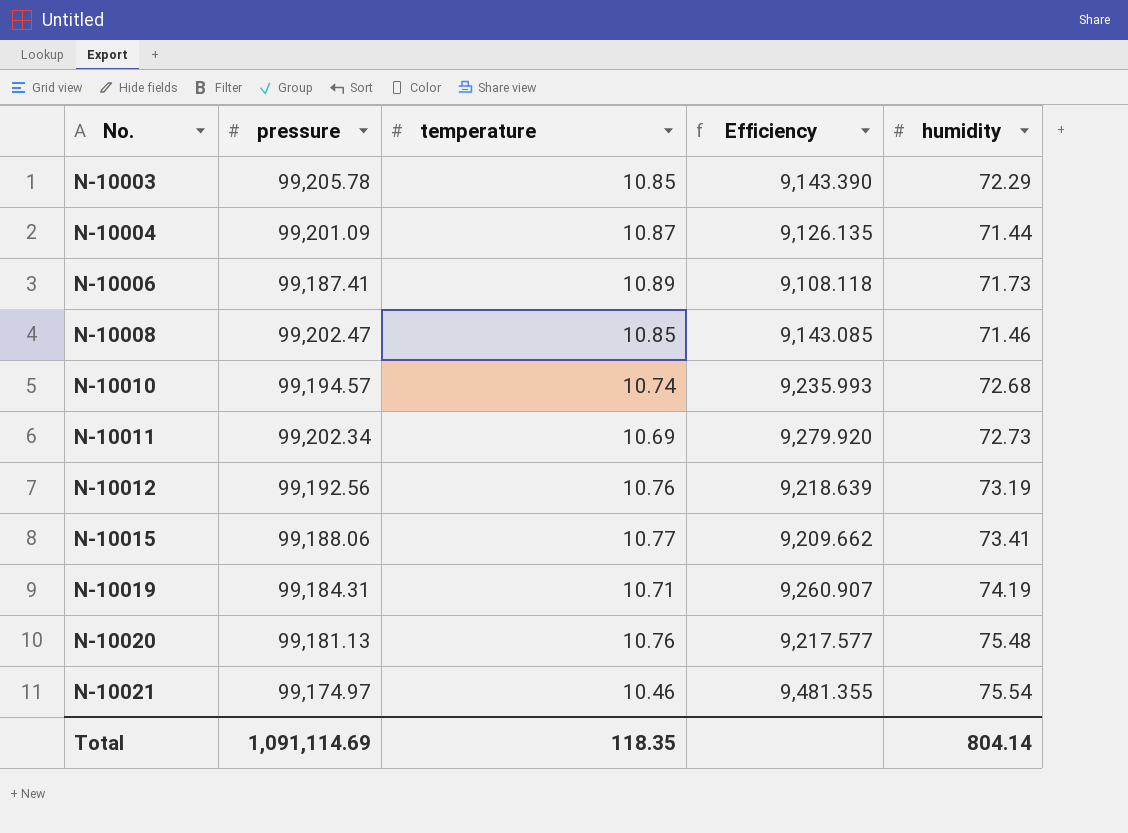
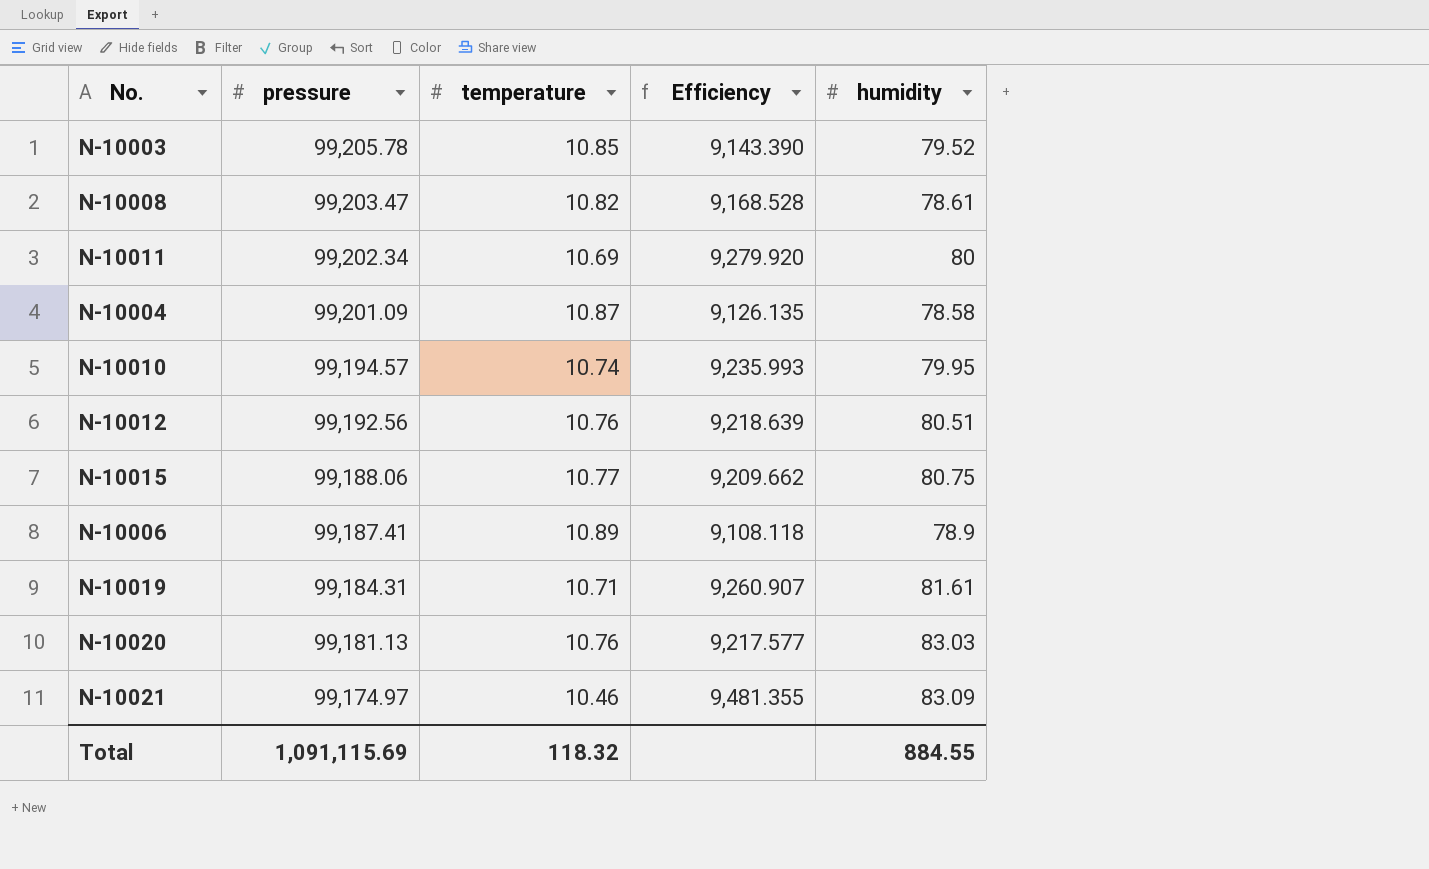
row order: No. ascending -> pressure descending
N-10003 | humidity: 72.29 -> 79.52
N-10008 | pressure: 99,202.47 -> 99,203.47
N-10008 | temperature: 10.85 -> 10.82
N-10008 | Efficiency: 9,143.085 -> 9,168.528
N-10008 | humidity: 71.46 -> 78.61
N-10011 | humidity: 72.73 -> 80
N-10004 | humidity: 71.44 -> 78.58
N-10010 | humidity: 72.68 -> 79.95
N-10012 | humidity: 73.19 -> 80.51
N-10015 | humidity: 73.41 -> 80.75
N-10006 | humidity: 71.73 -> 78.9
N-10019 | humidity: 74.19 -> 81.61
N-10020 | humidity: 75.48 -> 83.03
N-10021 | humidity: 75.54 -> 83.09
Total | pressure: 1,091,114.69 -> 1,091,115.69
Total | temperature: 118.35 -> 118.32
Total | humidity: 804.14 -> 884.55

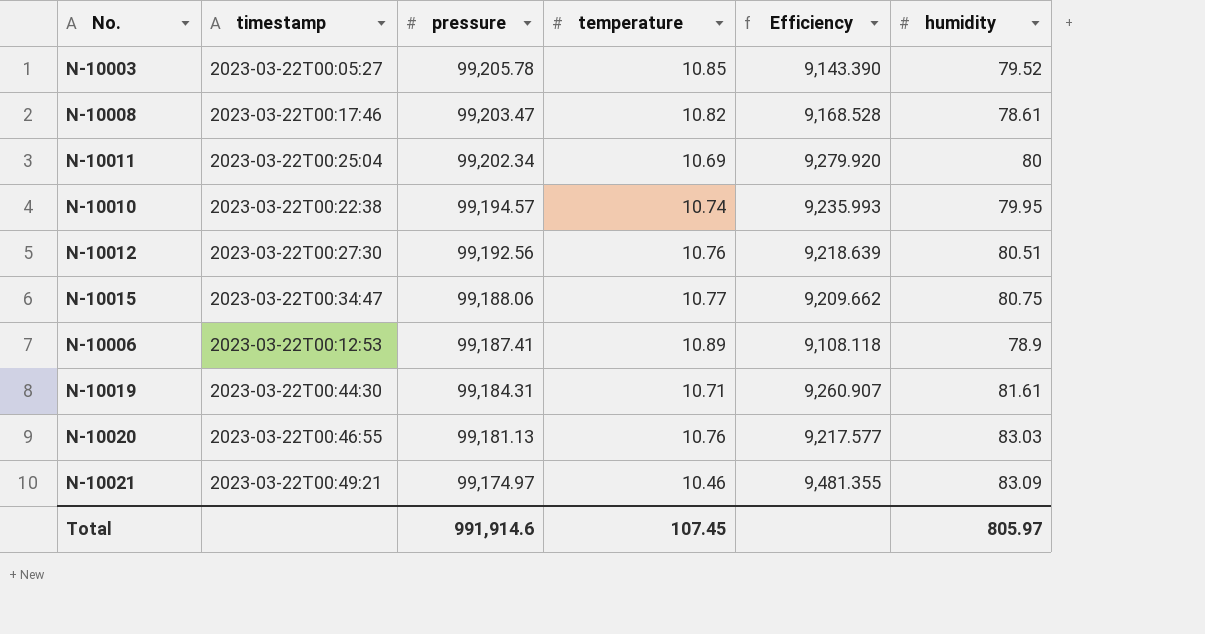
column timestamp | position: none -> 2
row N-10004: 99,201.09 | 10.87 | 9,126.135 | 78.58 -> none
Total | pressure: 1,091,115.69 -> 991,914.6
Total | temperature: 118.32 -> 107.45
Total | humidity: 884.55 -> 805.97

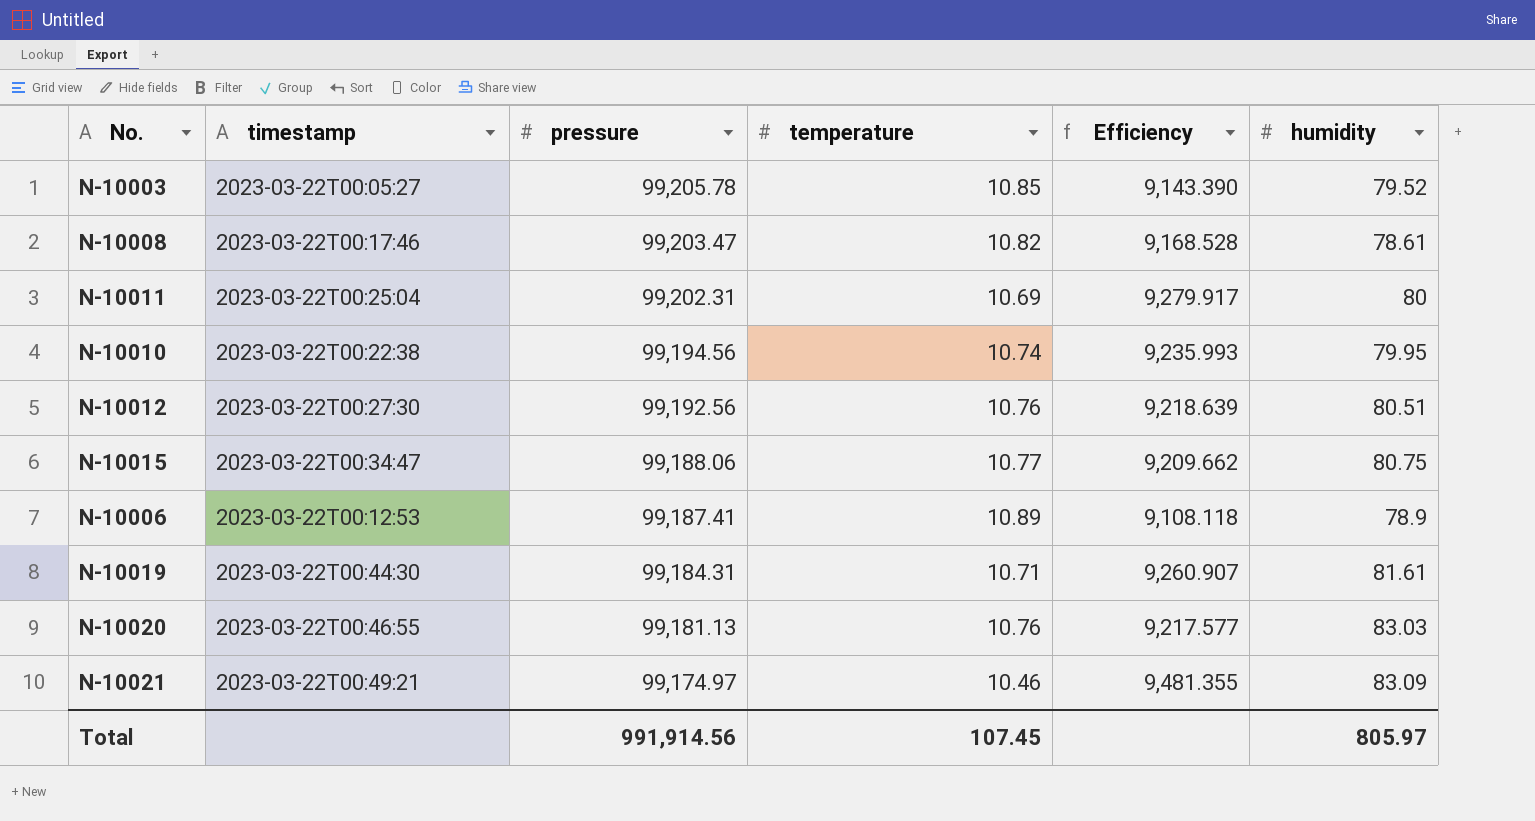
N-10011 | pressure: 99,202.34 -> 99,202.31
N-10011 | Efficiency: 9,279.920 -> 9,279.917
N-10010 | pressure: 99,194.57 -> 99,194.56
Total | pressure: 991,914.6 -> 991,914.56

